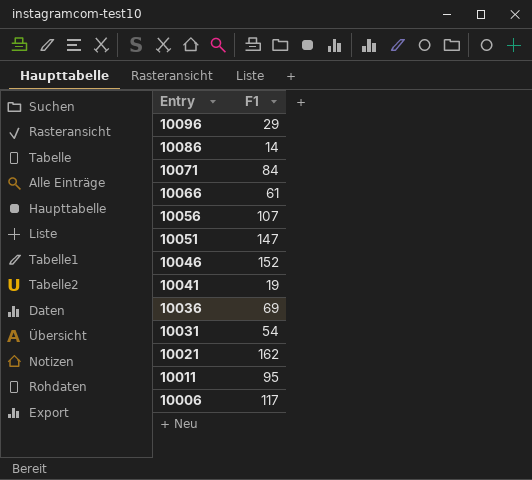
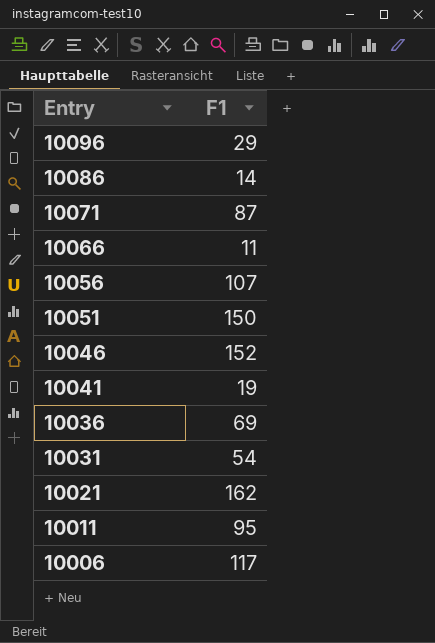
10071 | F1: 84 -> 87
10066 | F1: 61 -> 11
10051 | F1: 147 -> 150

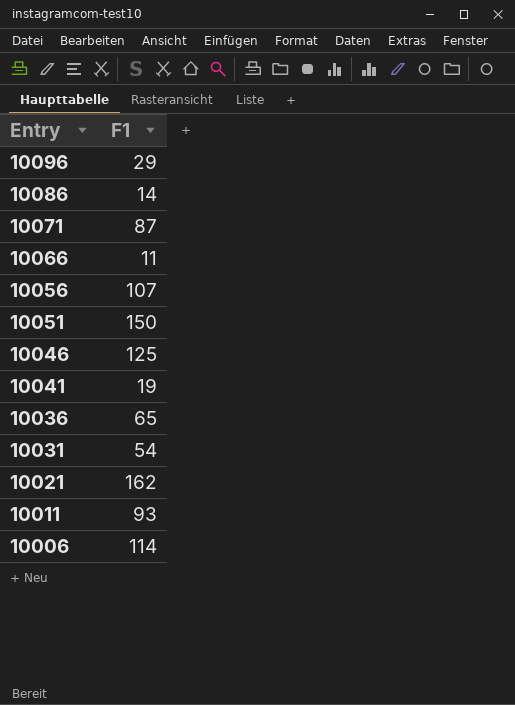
10046 | F1: 152 -> 125
10036 | F1: 69 -> 65
10011 | F1: 95 -> 93
10006 | F1: 117 -> 114

